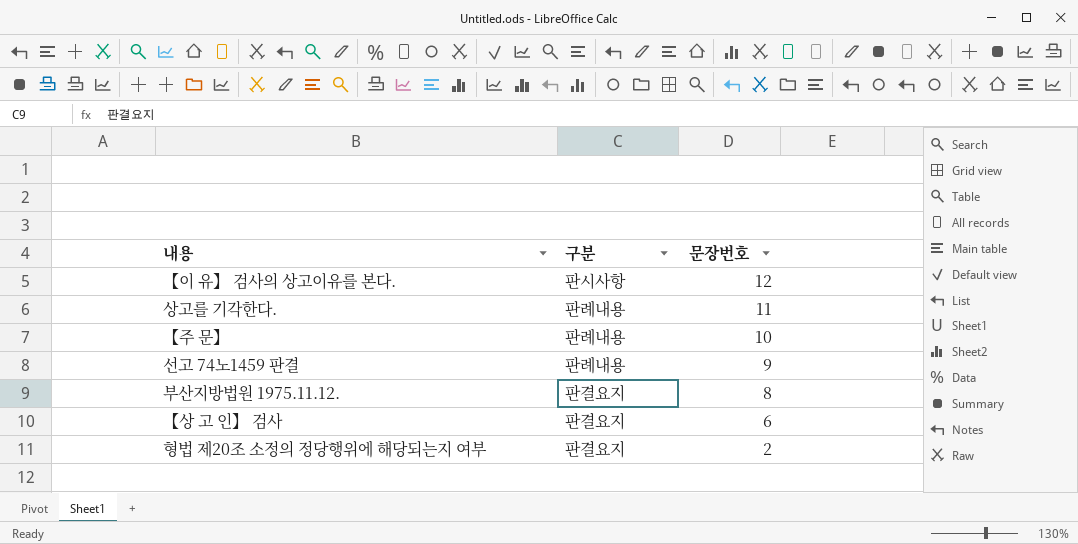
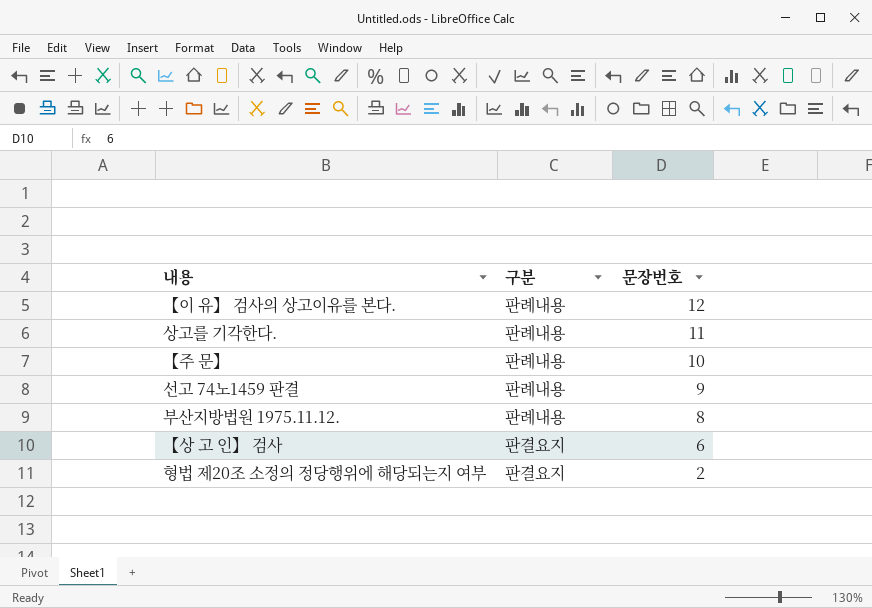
【이 유】 검사의 상고이유를 본다. | 구분: 판시사항 -> 판례내용
부산지방법원 1975.11.12. | 구분: 판결요지 -> 판례내용

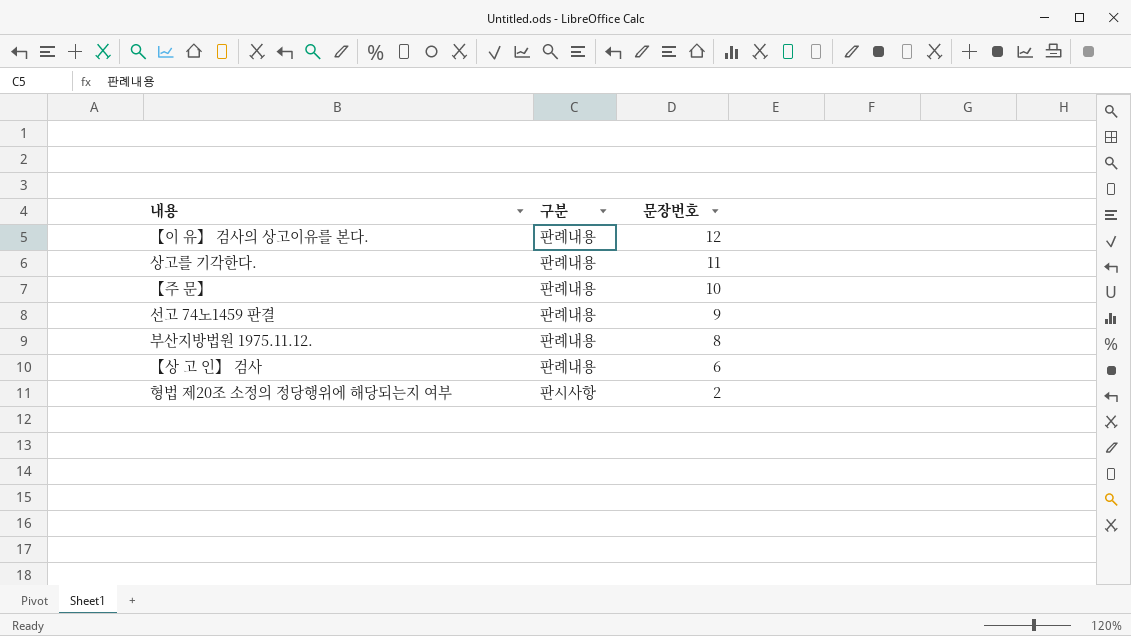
【상 고 인】 검사 | 구분: 판결요지 -> 판례내용
형법 제20조 소정의 정당행위에 해당되는지 여부 | 구분: 판결요지 -> 판시사항

